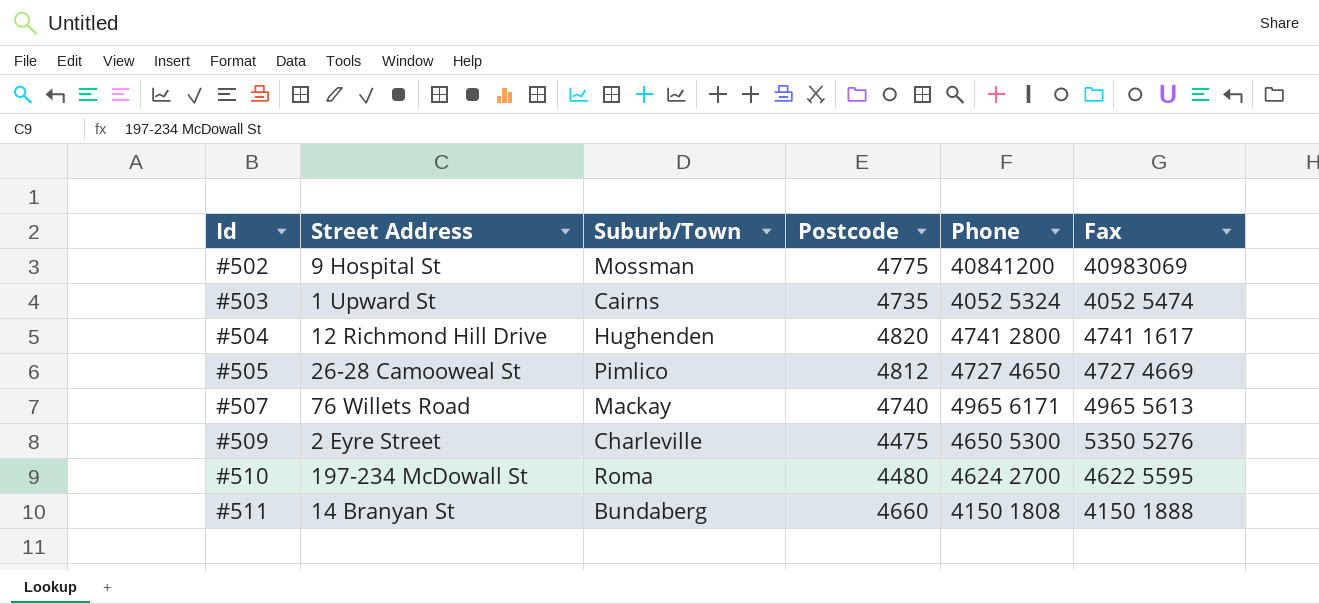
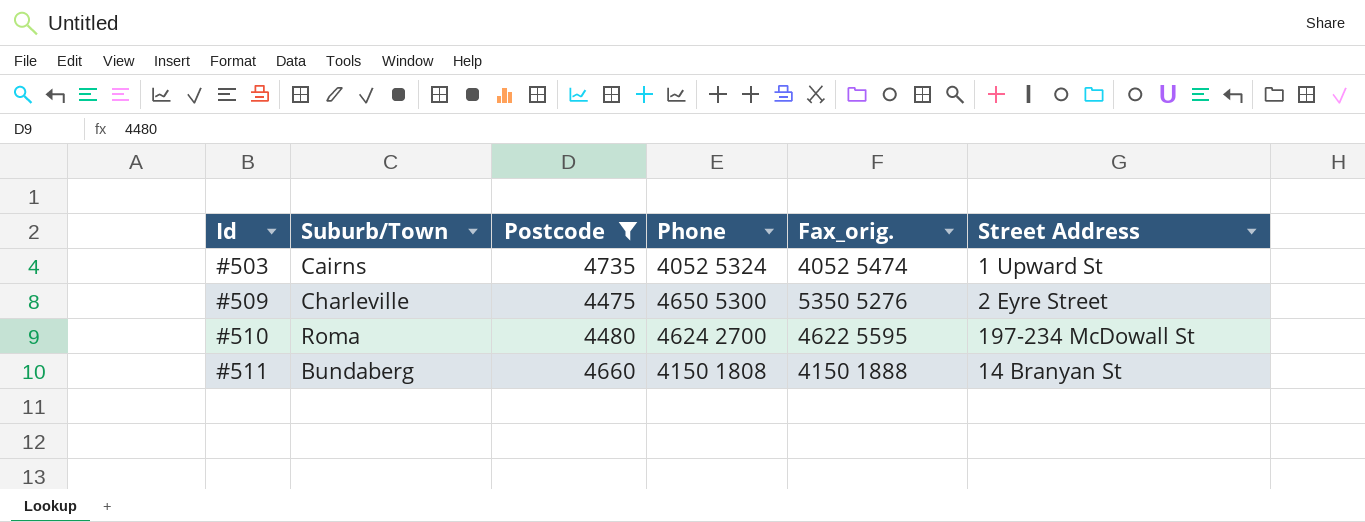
filter: none -> Postcode <= 4735
column name: Fax -> Fax_orig.
column Street Address | position: 2 -> 6

